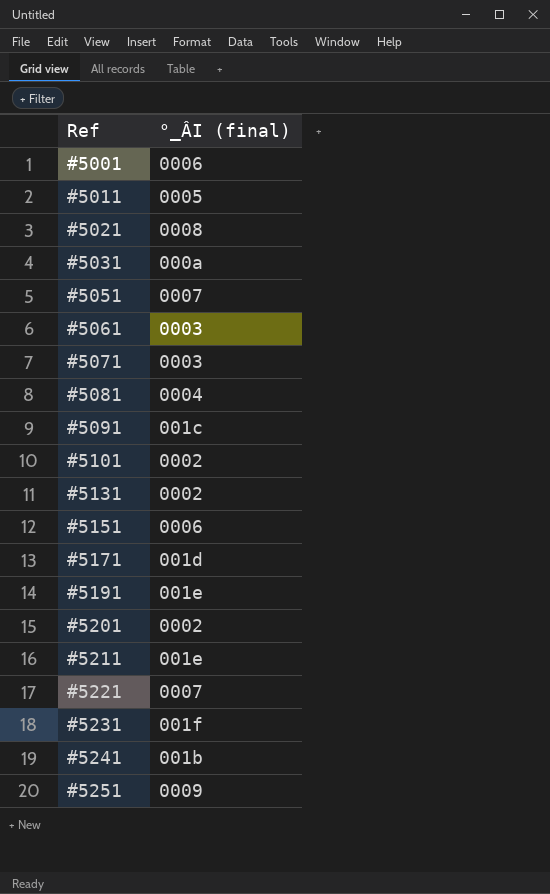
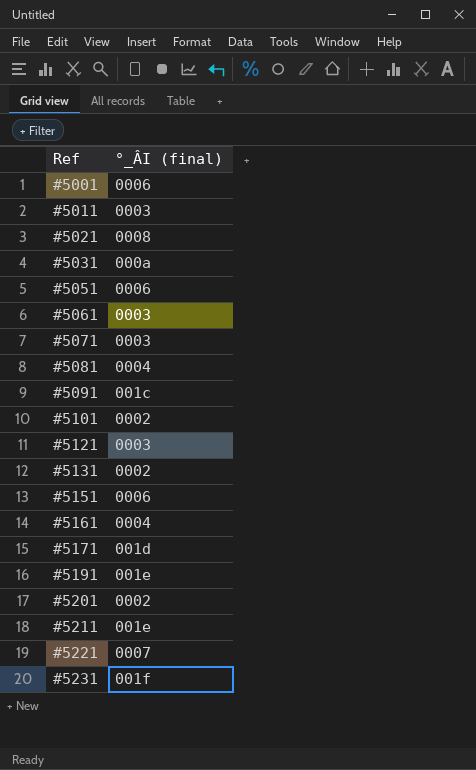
row #5241: 001b -> none
row #5251: 0009 -> none
#5011 | °_ÂI (final): 0005 -> 0003
#5051 | °_ÂI (final): 0007 -> 0006
row #5121: none -> 0003
row #5161: none -> 0004

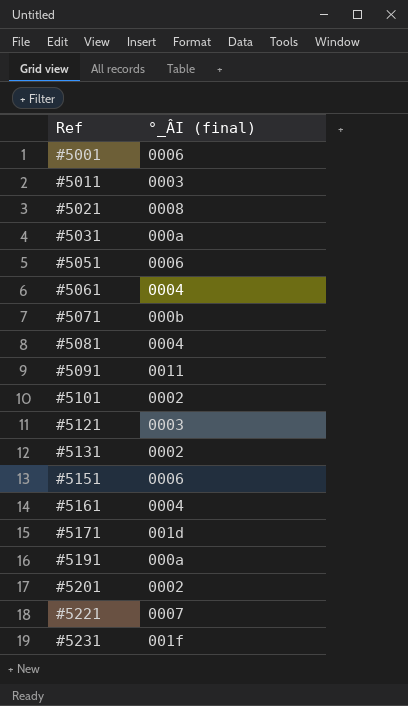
row #5211: 001e -> none
#5061 | °_ÂI (final): 0003 -> 0004
#5071 | °_ÂI (final): 0003 -> 000b
#5091 | °_ÂI (final): 001c -> 0011
#5191 | °_ÂI (final): 001e -> 000a

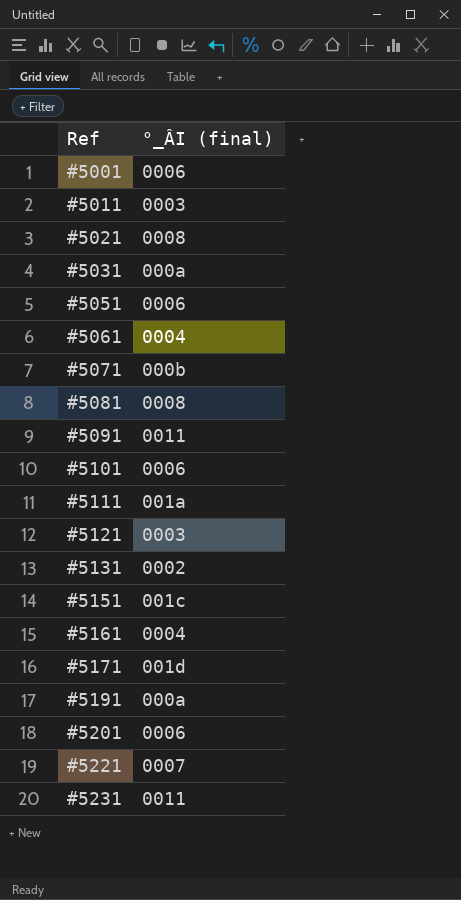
#5081 | °_ÂI (final): 0004 -> 0008
#5101 | °_ÂI (final): 0002 -> 0006
row #5111: none -> 001a
#5151 | °_ÂI (final): 0006 -> 001c
#5201 | °_ÂI (final): 0002 -> 0006
#5231 | °_ÂI (final): 001f -> 0011

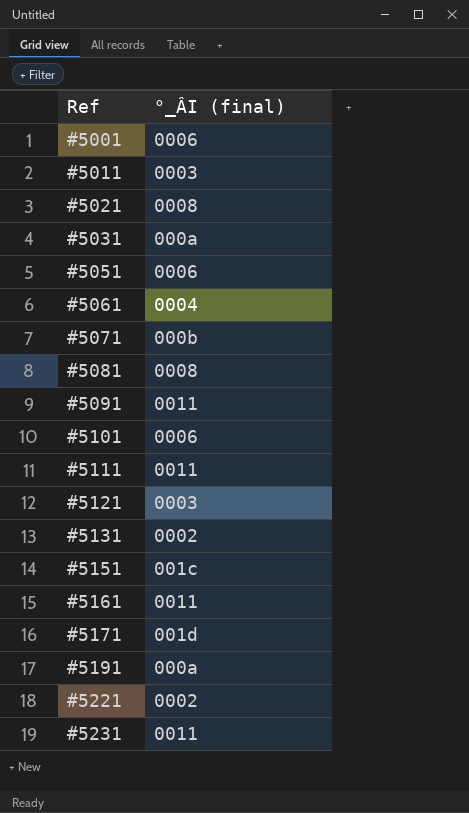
row #5201: 0006 -> none
#5111 | °_ÂI (final): 001a -> 0011
#5161 | °_ÂI (final): 0004 -> 0011
#5221 | °_ÂI (final): 0007 -> 0002

